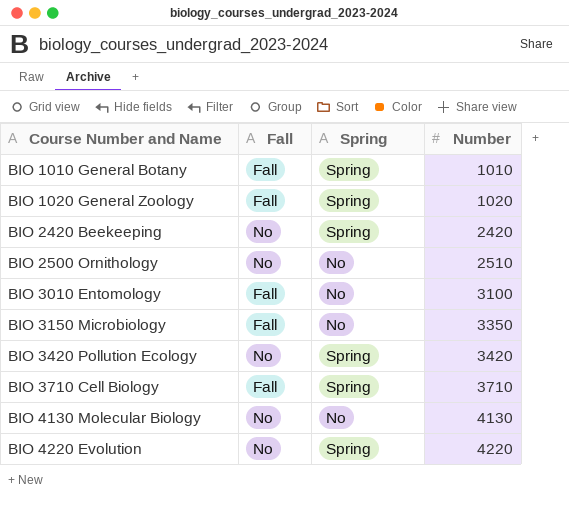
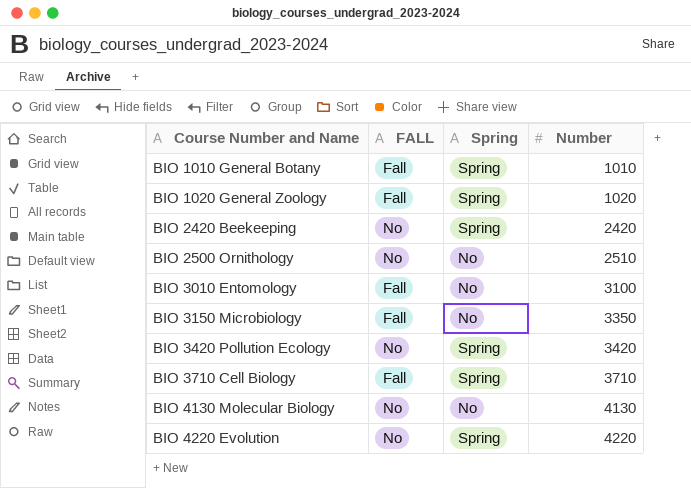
column name: Fall -> FALL

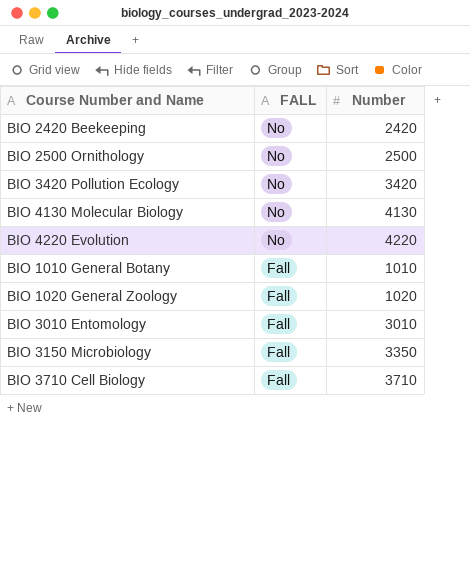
row order: Course Number and Name ascending -> FALL descending
column Spring | position: 3 -> none
BIO 2500 Ornithology | Number: 2510 -> 2500
BIO 3010 Entomology | Number: 3100 -> 3010

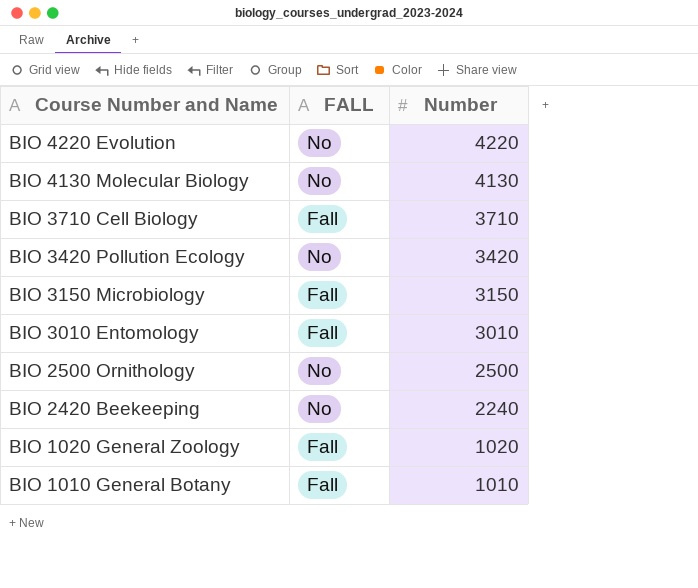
row order: FALL descending -> Course Number and Name descending
BIO 3150 Microbiology | Number: 3350 -> 3150
BIO 2420 Beekeeping | Number: 2420 -> 2240

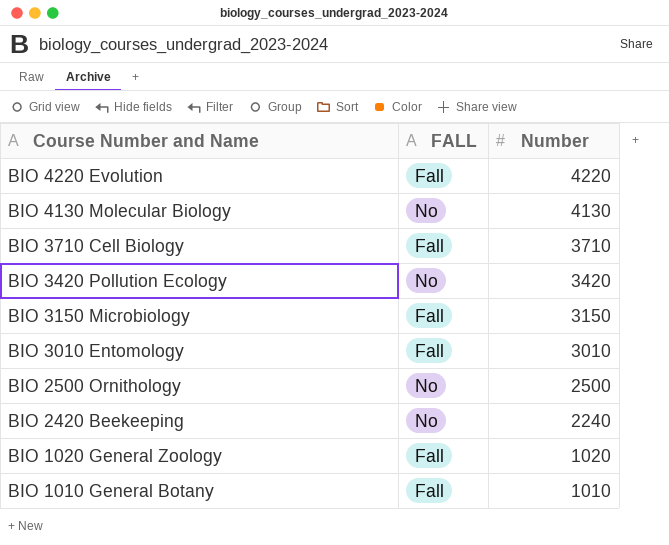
BIO 4220 Evolution | FALL: No -> Fall

